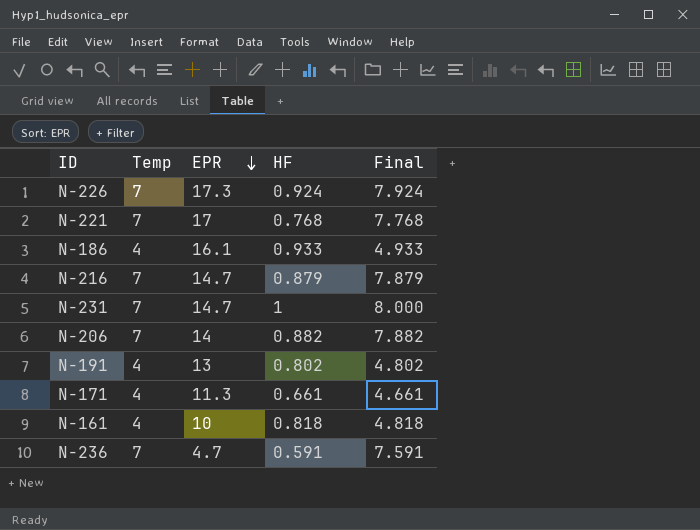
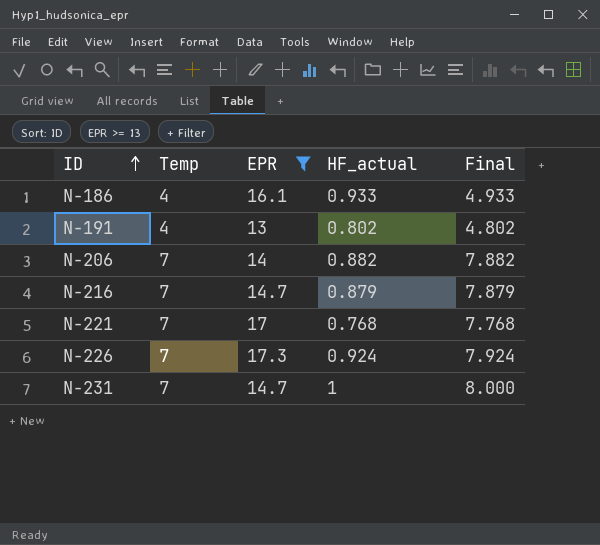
filter: none -> EPR >= 13
row order: EPR descending -> ID ascending
column name: HF -> HF_actual

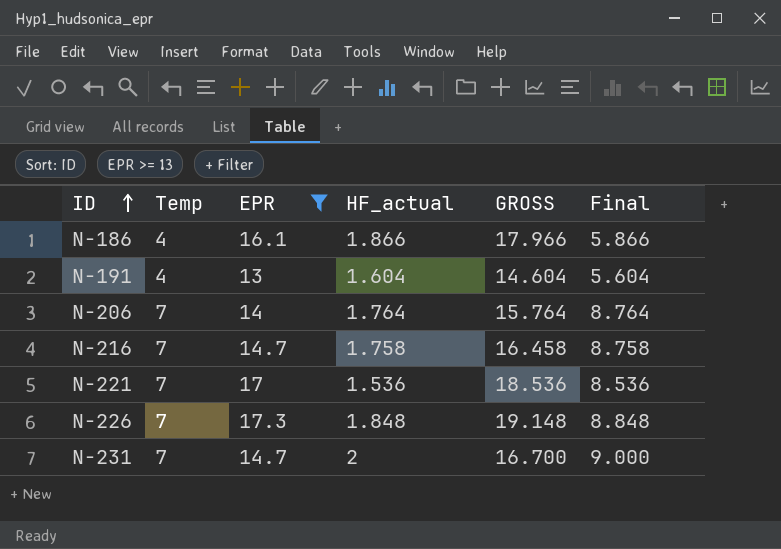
column GROSS | formula: none -> [EPR] + [HF_actual]
N-186 | HF_actual: 0.933 -> 1.866
N-186 | Final: 4.933 -> 5.866
N-191 | HF_actual: 0.802 -> 1.604
N-191 | Final: 4.802 -> 5.604
N-206 | HF_actual: 0.882 -> 1.764
N-206 | Final: 7.882 -> 8.764
N-216 | HF_actual: 0.879 -> 1.758
N-216 | Final: 7.879 -> 8.758
N-221 | HF_actual: 0.768 -> 1.536
N-221 | Final: 7.768 -> 8.536
N-226 | HF_actual: 0.924 -> 1.848
N-226 | Final: 7.924 -> 8.848
N-231 | HF_actual: 1 -> 2
N-231 | Final: 8.000 -> 9.000

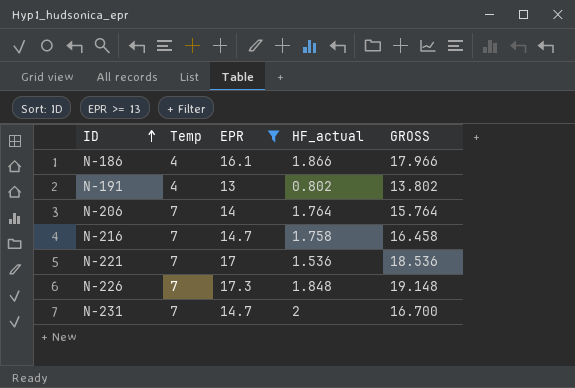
column Final | formula: [Temp] + [HF_actual] -> none
N-191 | HF_actual: 1.604 -> 0.802
N-191 | GROSS: 14.604 -> 13.802

